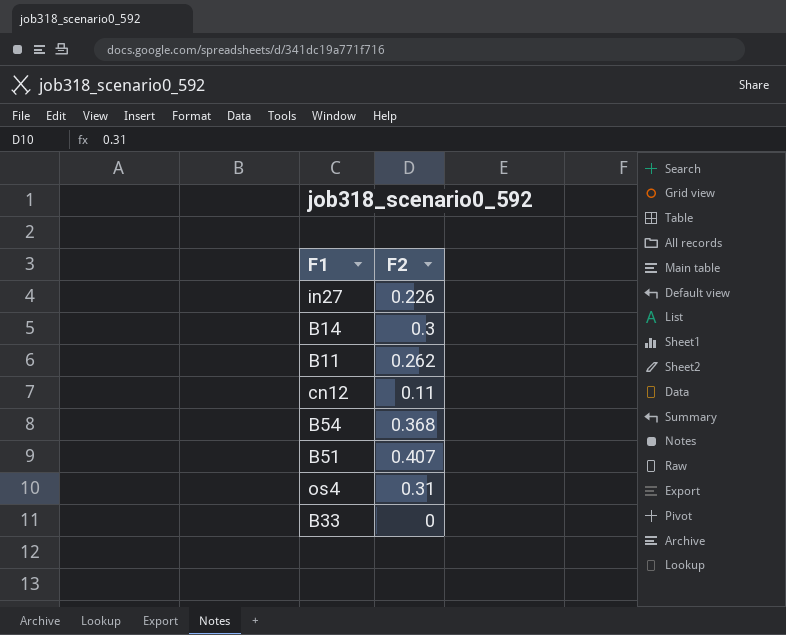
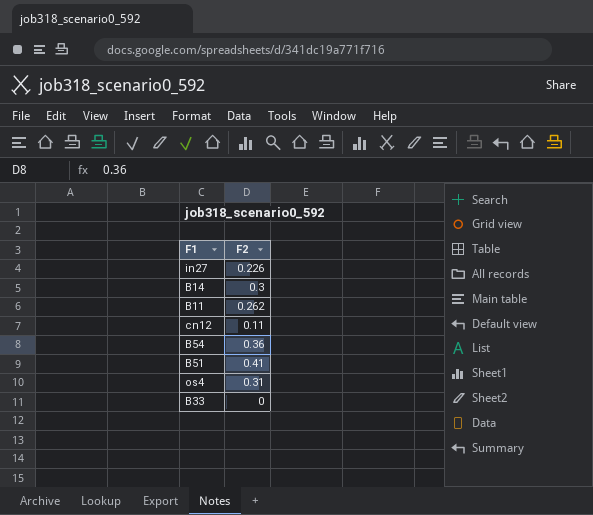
B54 | F2: 0.368 -> 0.36
B51 | F2: 0.407 -> 0.41

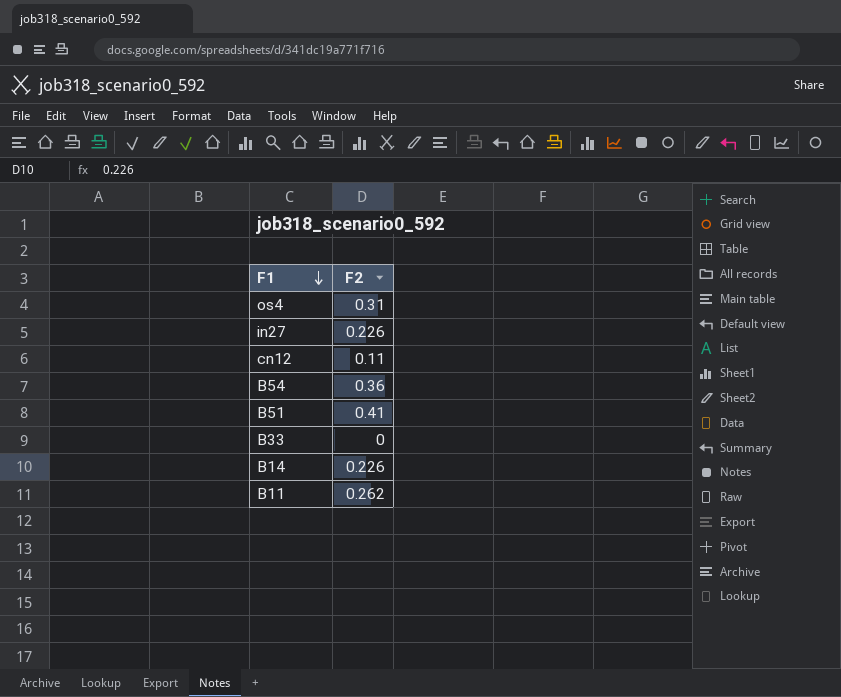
row order: none -> F1 descending
B14 | F2: 0.3 -> 0.226

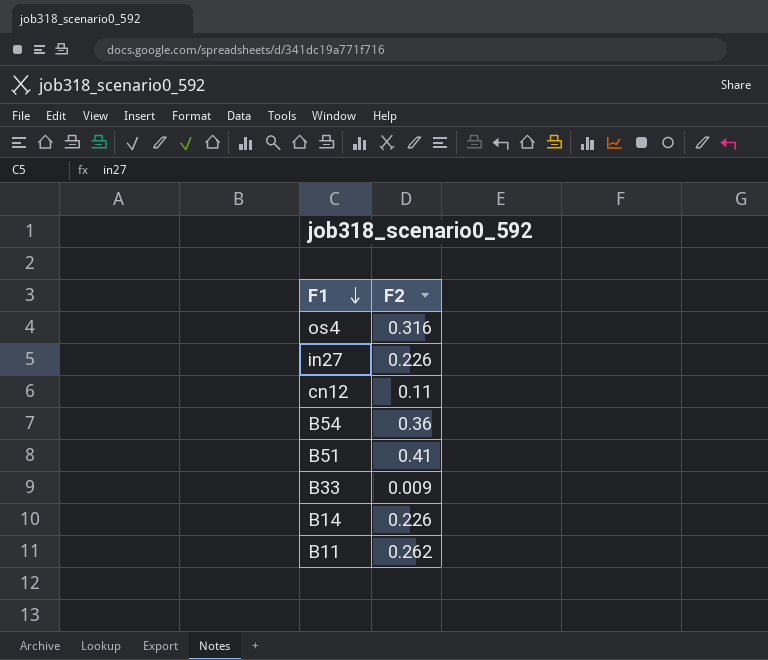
os4 | F2: 0.31 -> 0.316
B33 | F2: 0 -> 0.009

